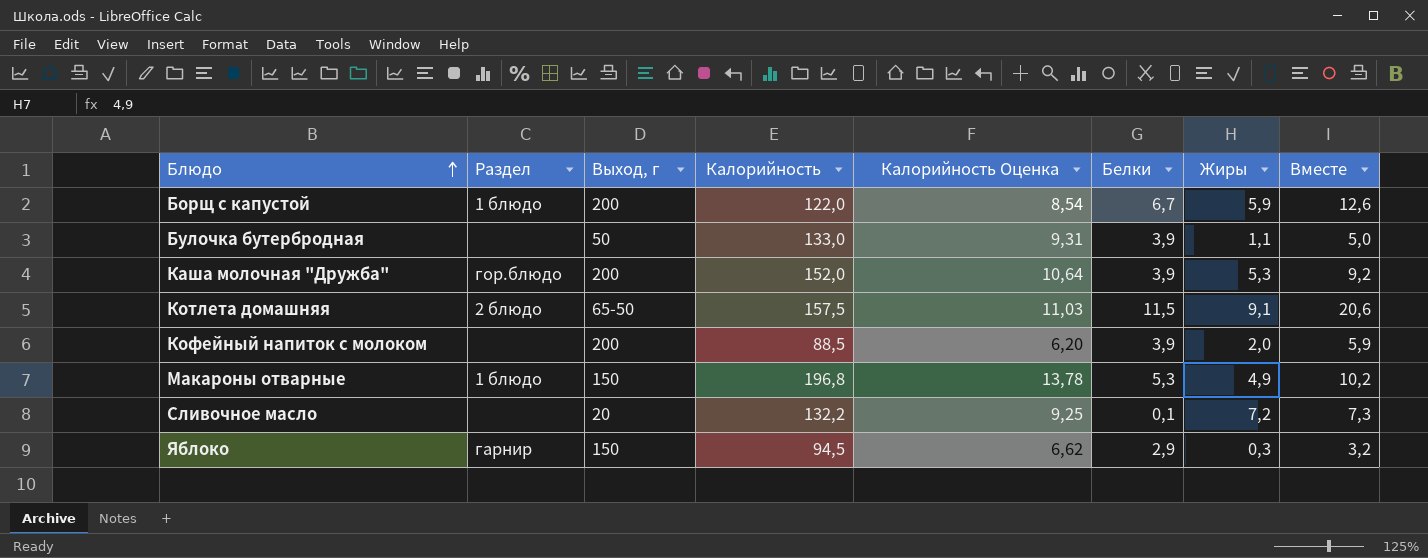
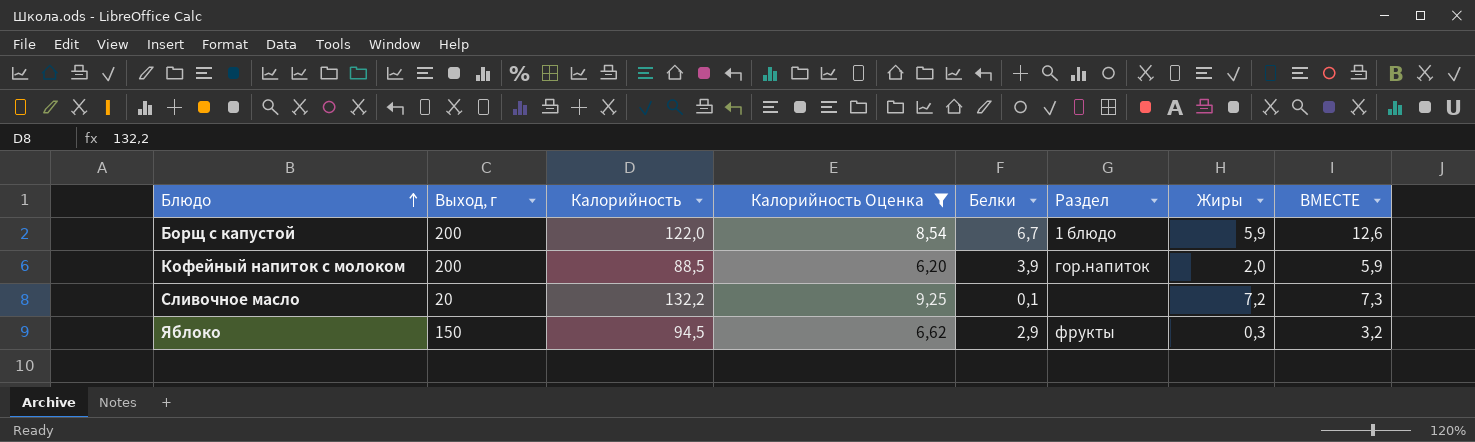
filter: none -> Калорийность Оценка <= 9,25
column Раздел | position: 2 -> 6
column name: Вместе -> ВМЕСТЕ
Кофейный напиток с молоком | Раздел: none -> гор.напиток
Яблоко | Раздел: гарнир -> фрукты

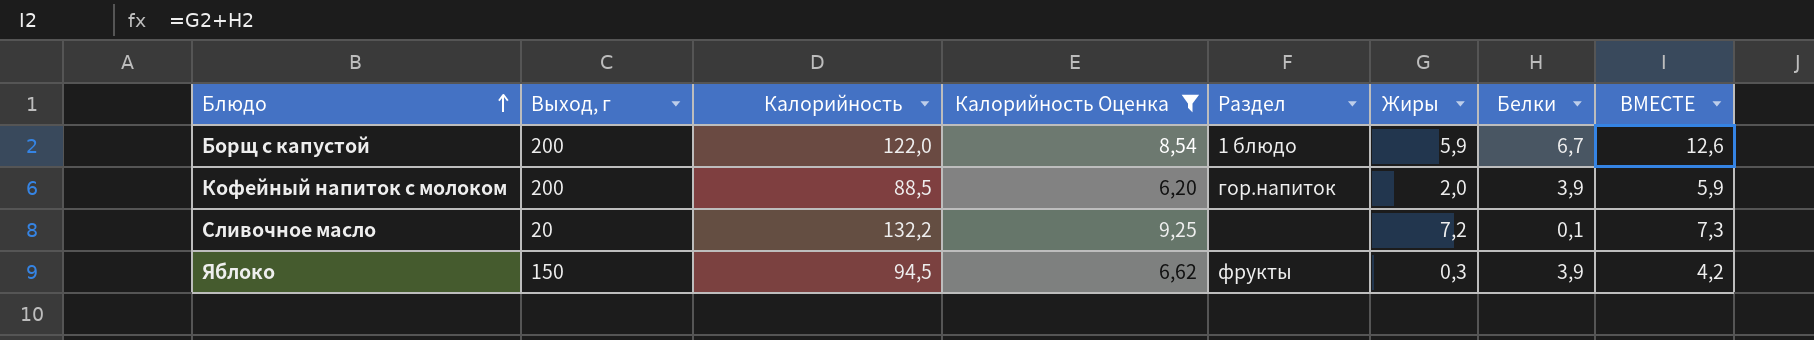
column Белки | position: 5 -> 7
Яблоко | Белки: 2,9 -> 3,9
Яблоко | ВМЕСТЕ: 3,2 -> 4,2

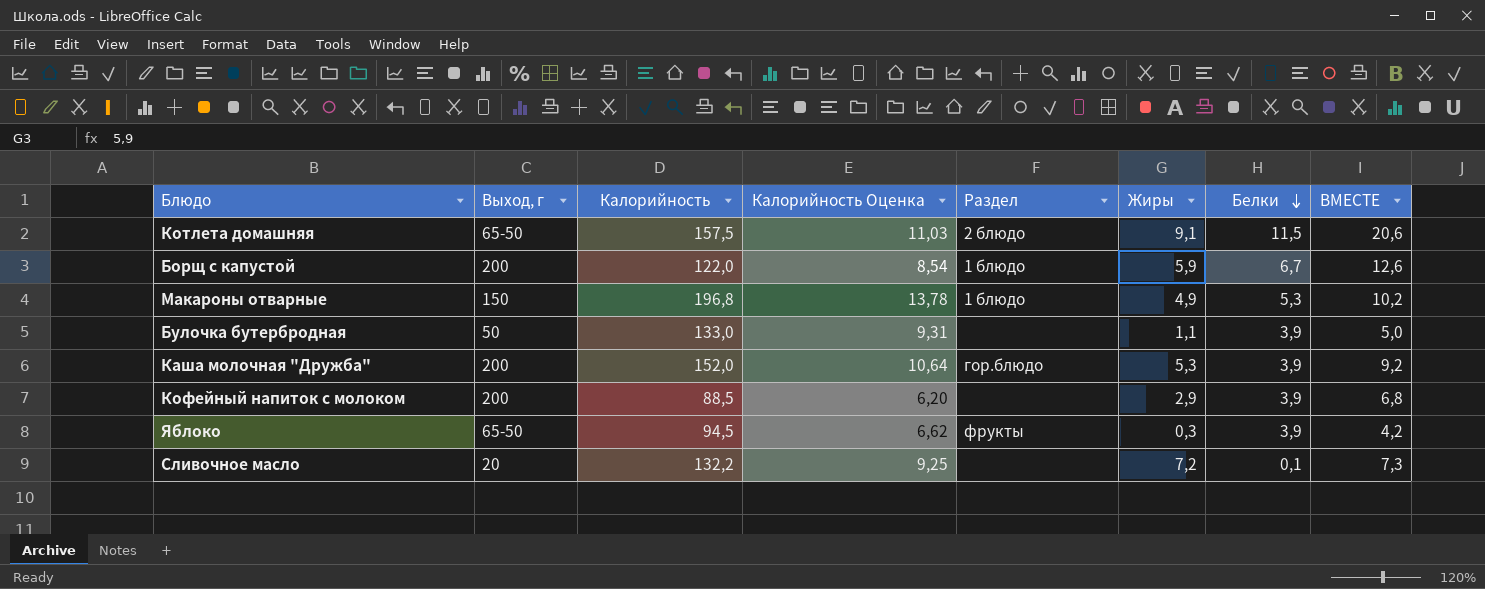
filter: Калорийность Оценка <= 9,25 -> none
row order: Блюдо ascending -> Белки descending
Кофейный напиток с молоком | Раздел: гор.напиток -> none
Кофейный напиток с молоком | Жиры: 2,0 -> 2,9
Кофейный напиток с молоком | ВМЕСТЕ: 5,9 -> 6,8
Яблоко | Выход, г: 150 -> 65-50

